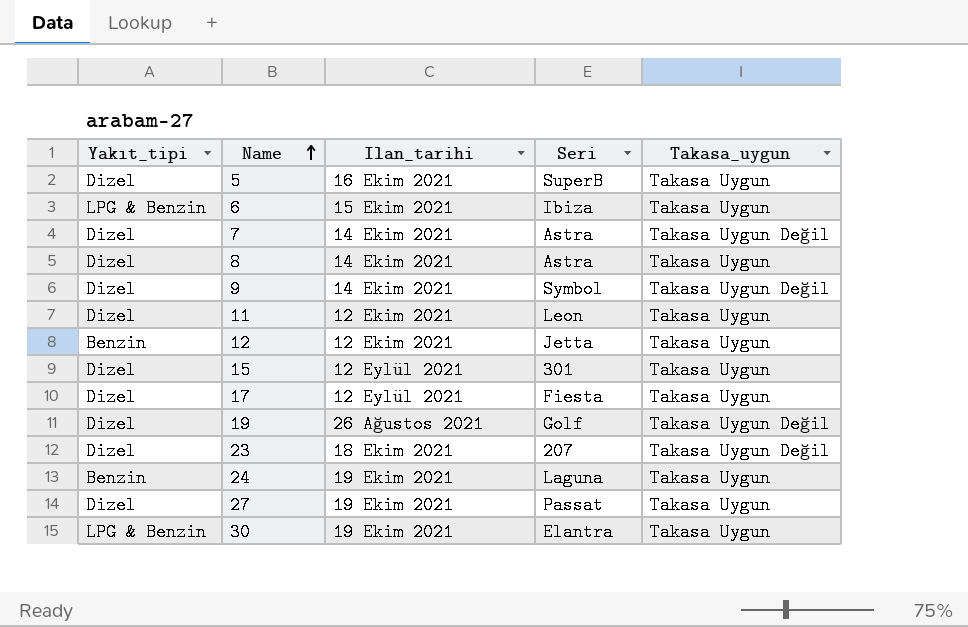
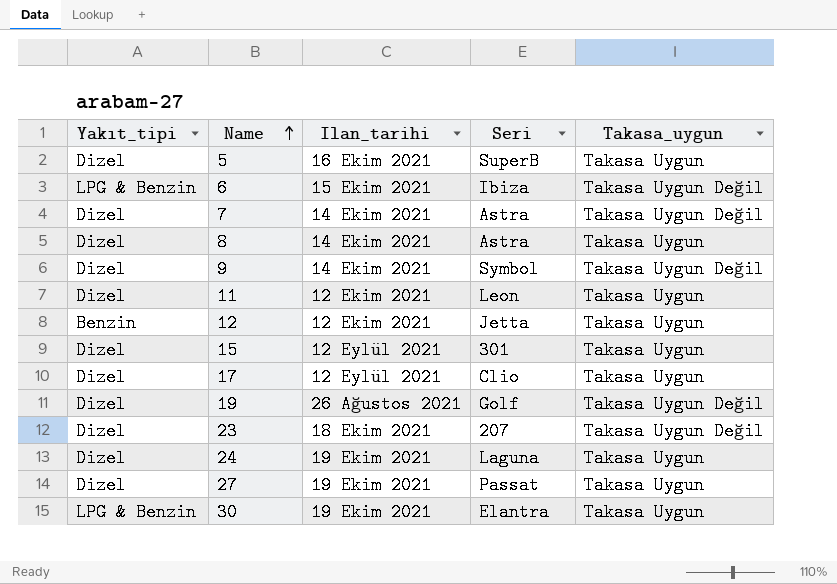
6 | Takasa_uygun: Takasa Uygun -> Takasa Uygun Değil
17 | Seri: Fiesta -> Clio
24 | Yakıt_tipi: Benzin -> Dizel

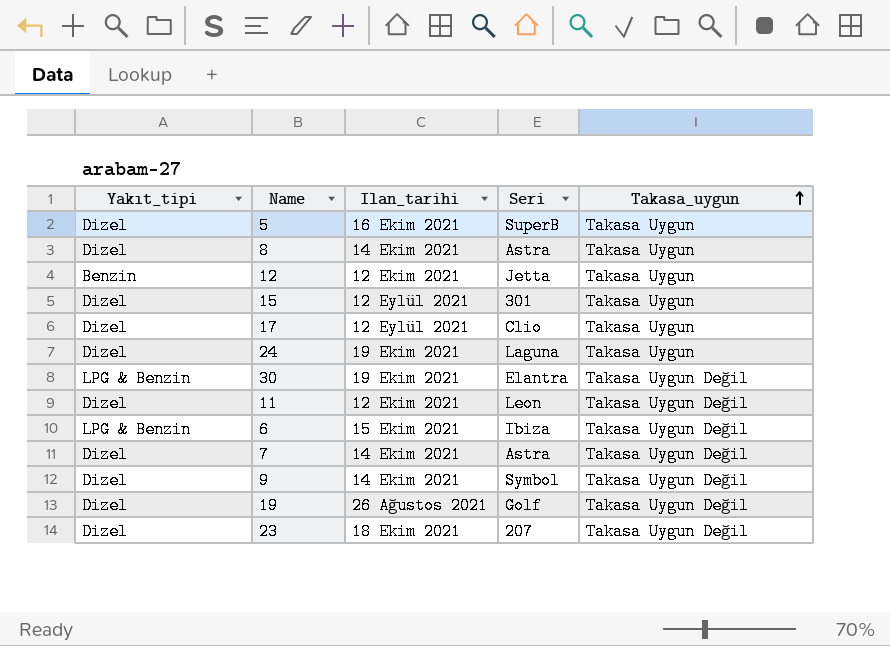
row order: Name ascending -> Takasa_uygun ascending
row 27: Dizel | 19 Ekim 2021 | Passat | Takasa Uygun -> none
30 | Takasa_uygun: Takasa Uygun -> Takasa Uygun Değil
11 | Takasa_uygun: Takasa Uygun -> Takasa Uygun Değil

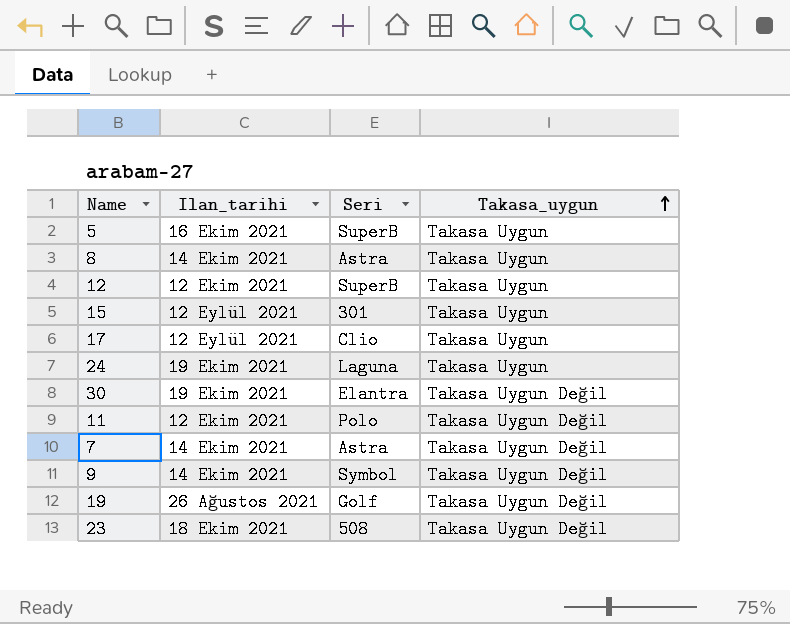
column Yakıt_tipi | position: 1 -> none
row 6: LPG & Benzin | 15 Ekim 2021 | Ibiza | Takasa Uygun Değil -> none
12 | Seri: Jetta -> SuperB
11 | Seri: Leon -> Polo
23 | Seri: 207 -> 508

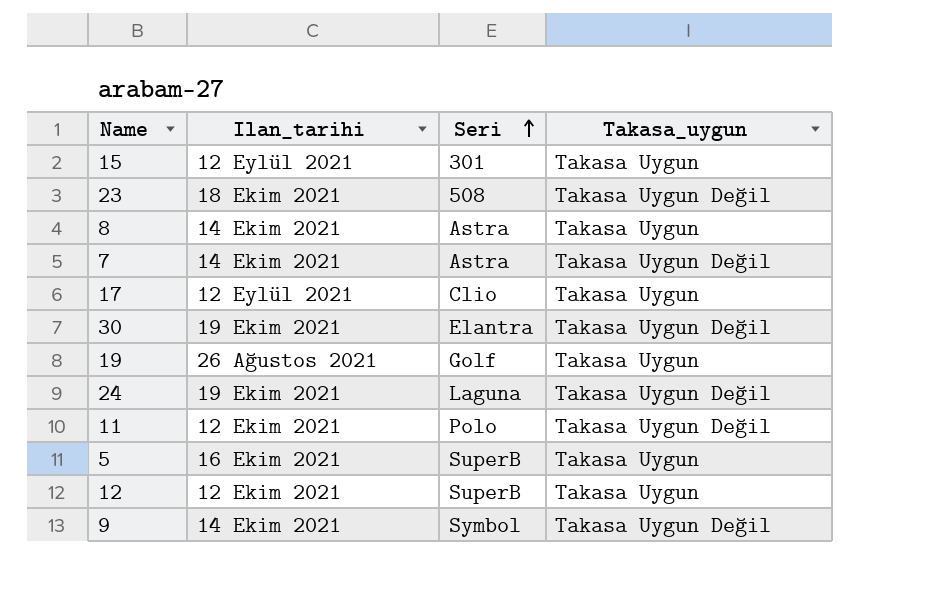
row order: Takasa_uygun ascending -> Seri ascending
19 | Takasa_uygun: Takasa Uygun Değil -> Takasa Uygun
24 | Takasa_uygun: Takasa Uygun -> Takasa Uygun Değil

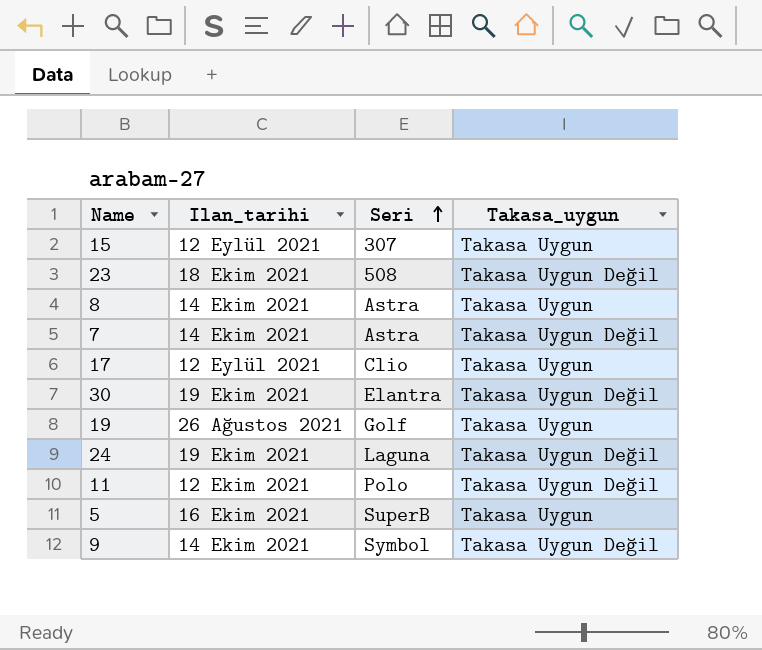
row 12: 12 Ekim 2021 | SuperB | Takasa Uygun -> none
15 | Seri: 301 -> 307

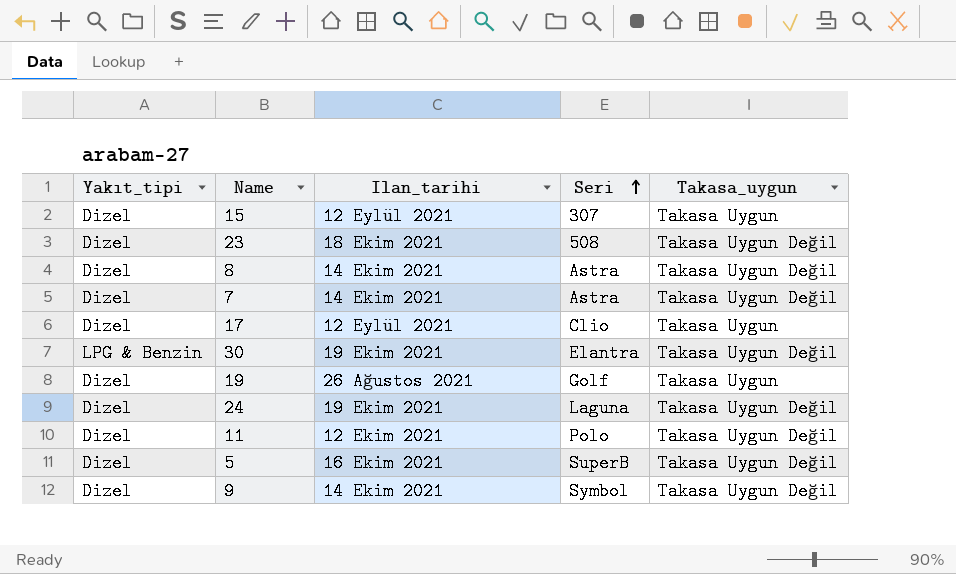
column Yakıt_tipi | position: none -> 1
8 | Takasa_uygun: Takasa Uygun -> Takasa Uygun Değil
5 | Takasa_uygun: Takasa Uygun -> Takasa Uygun Değil

